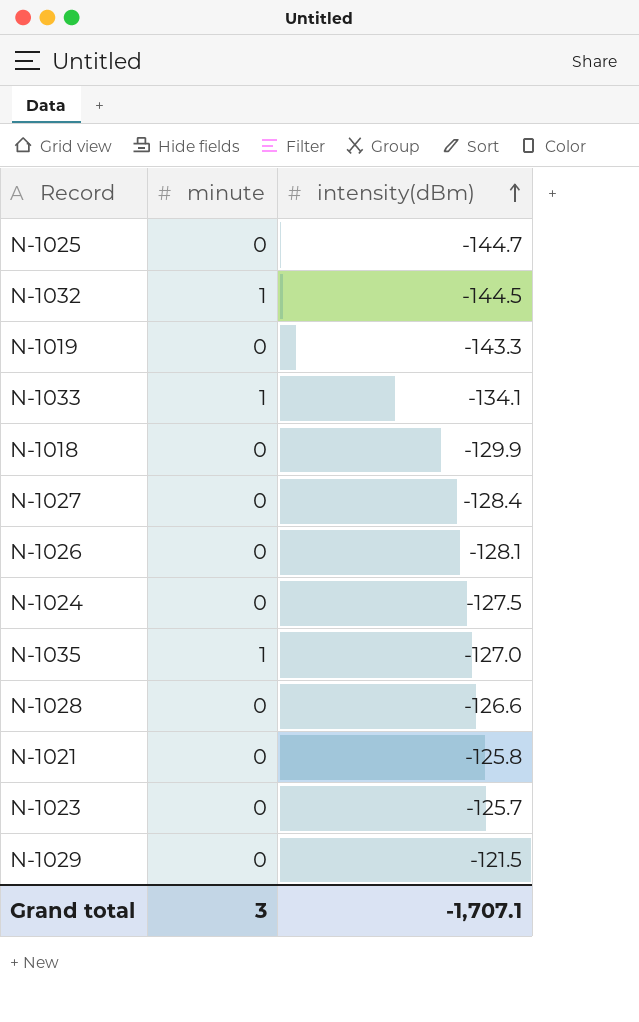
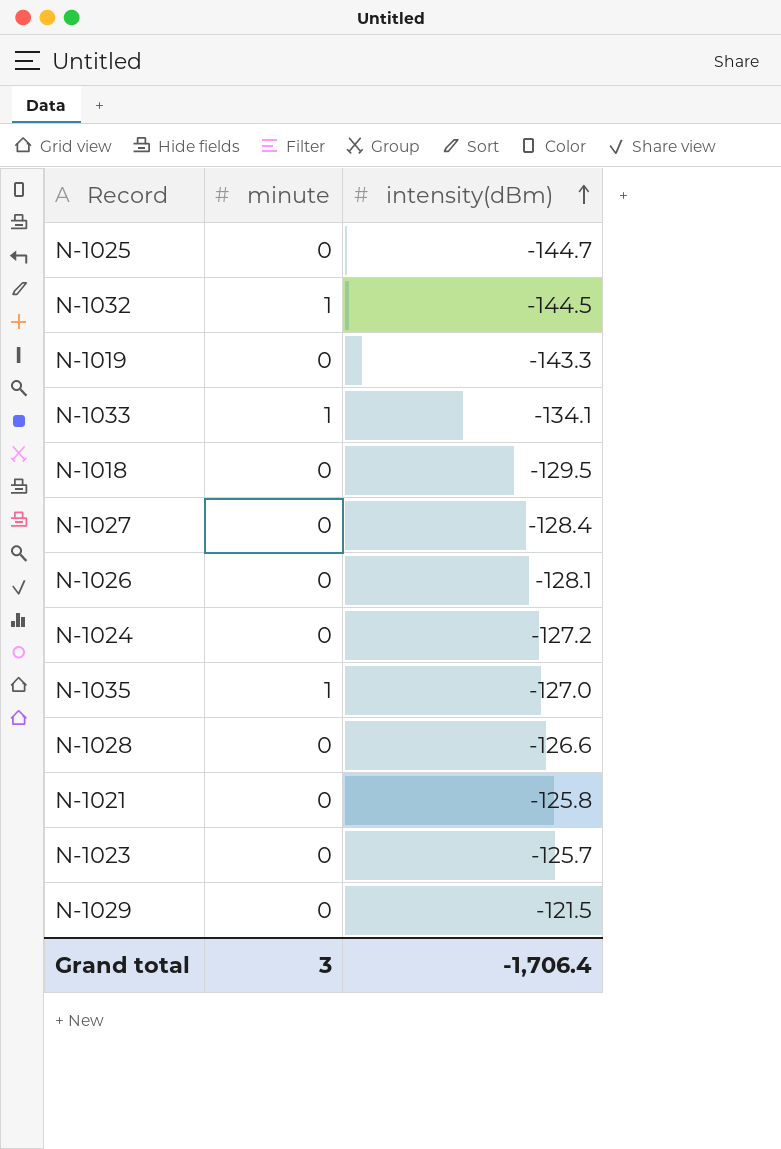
N-1018 | intensity(dBm): -129.9 -> -129.5
N-1024 | intensity(dBm): -127.5 -> -127.2
Grand total | intensity(dBm): -1,707.1 -> -1,706.4

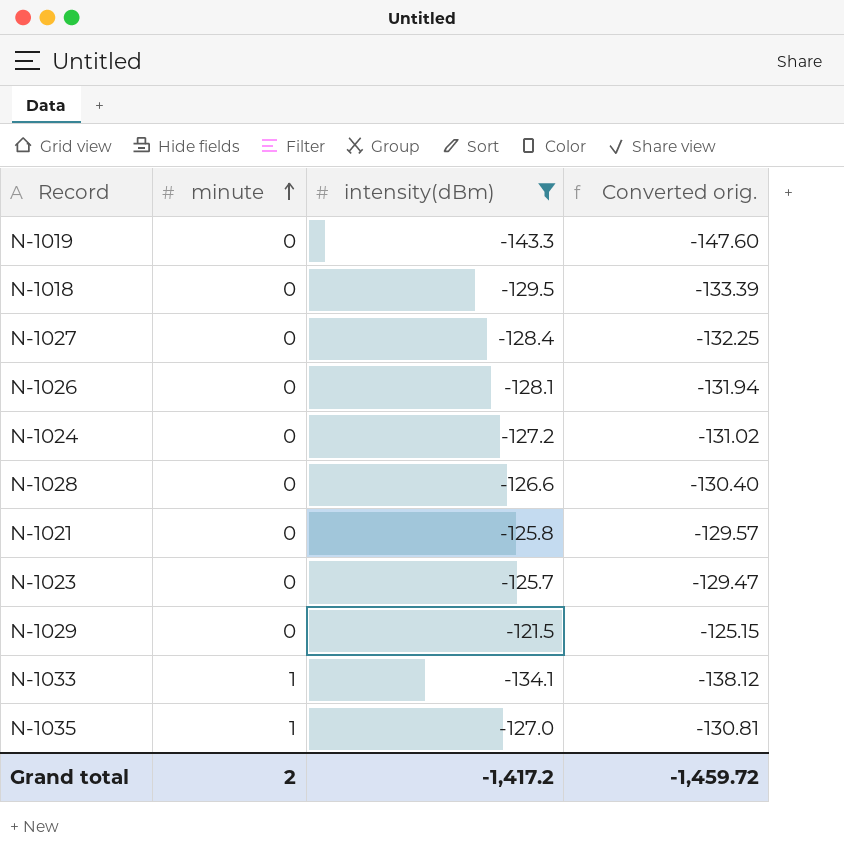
filter: none -> intensity(dBm) >= -143.3
row order: intensity(dBm) ascending -> minute ascending
column Converted orig. | formula: none -> [intensity(dBm)] * 1.03
Grand total | minute: 3 -> 2
Grand total | intensity(dBm): -1,706.4 -> -1,417.2

